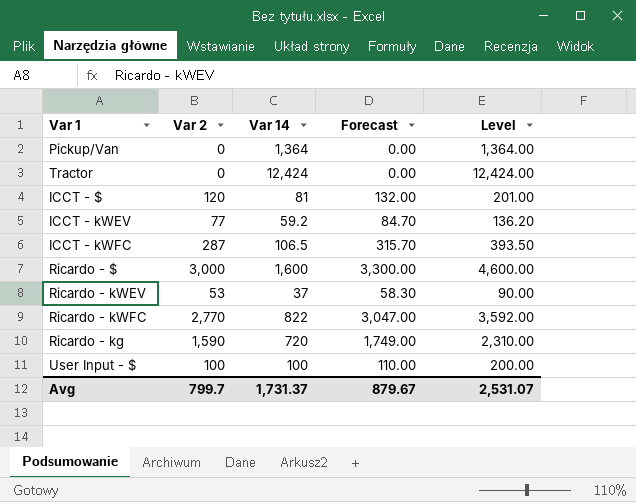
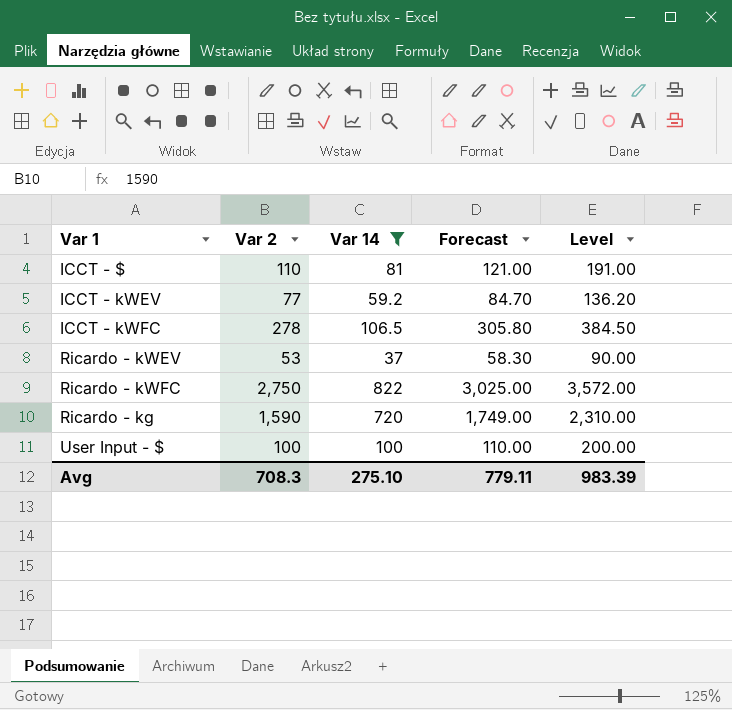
filter: none -> Var 14 <= 822
ICCT - $ | Var 2: 120 -> 110
ICCT - $ | Forecast: 132.00 -> 121.00
ICCT - $ | Level: 201.00 -> 191.00
ICCT - kWFC | Var 2: 287 -> 278
ICCT - kWFC | Forecast: 315.70 -> 305.80
ICCT - kWFC | Level: 393.50 -> 384.50
Ricardo - kWFC | Var 2: 2,770 -> 2,750
Ricardo - kWFC | Forecast: 3,047.00 -> 3,025.00
Ricardo - kWFC | Level: 3,592.00 -> 3,572.00
Avg | Var 2: 799.7 -> 708.3
Avg | Var 14: 1,731.37 -> 275.10
Avg | Forecast: 879.67 -> 779.11
Avg | Level: 2,531.07 -> 983.39

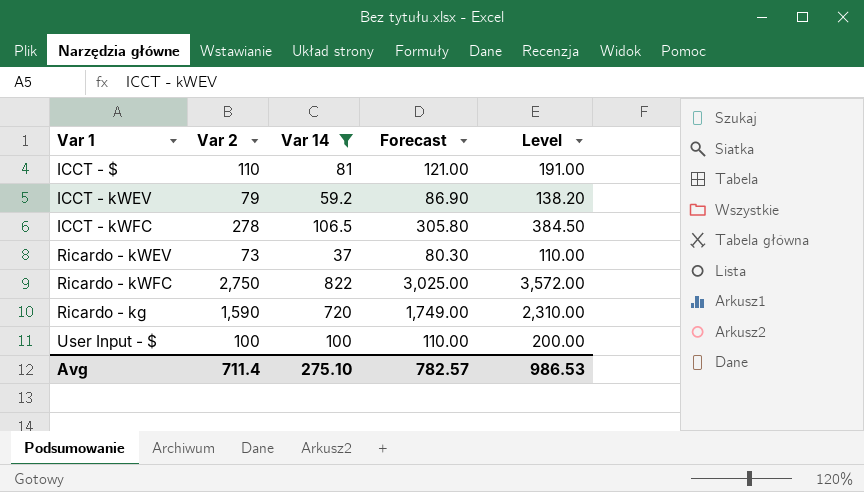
ICCT - kWEV | Var 2: 77 -> 79
ICCT - kWEV | Forecast: 84.70 -> 86.90
ICCT - kWEV | Level: 136.20 -> 138.20
Ricardo - kWEV | Var 2: 53 -> 73
Ricardo - kWEV | Forecast: 58.30 -> 80.30
Ricardo - kWEV | Level: 90.00 -> 110.00
Avg | Var 2: 708.3 -> 711.4
Avg | Forecast: 779.11 -> 782.57
Avg | Level: 983.39 -> 986.53

